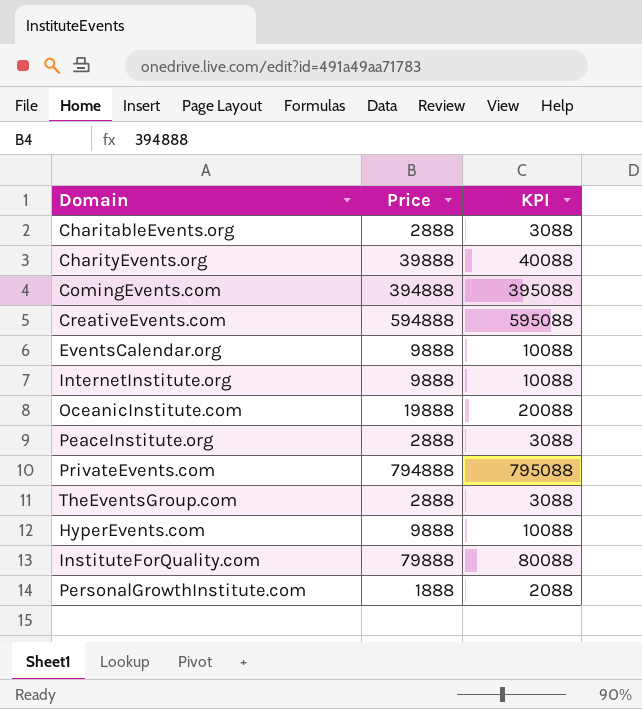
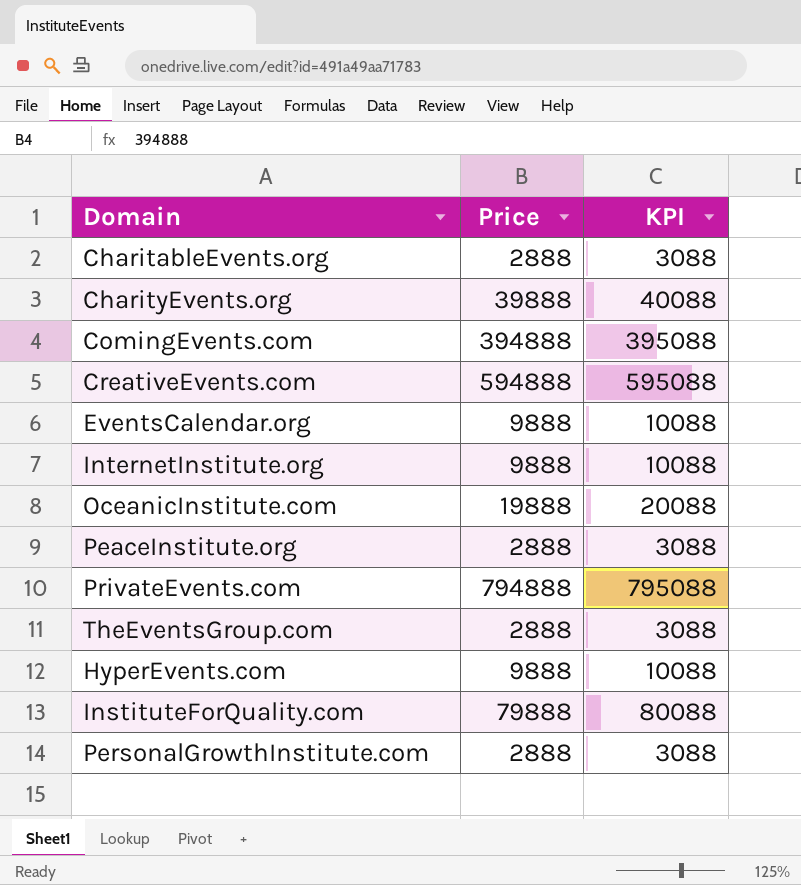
PersonalGrowthInstitute.com | Price: 1888 -> 2888
PersonalGrowthInstitute.com | KPI: 2088 -> 3088

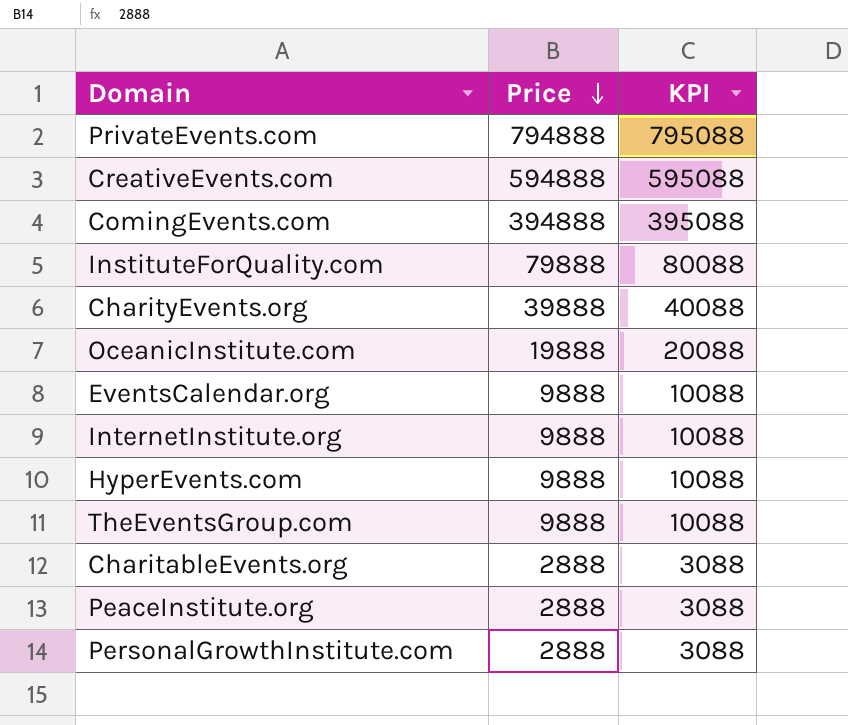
row order: none -> Price descending
TheEventsGroup.com | Price: 2888 -> 9888
TheEventsGroup.com | KPI: 3088 -> 10088

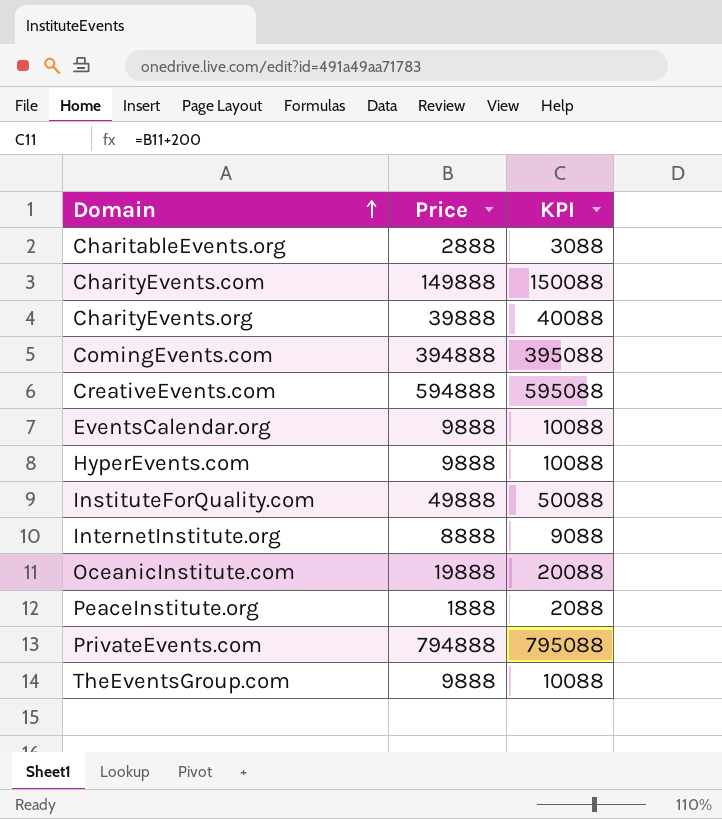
row order: Price descending -> Domain ascending
row PersonalGrowthInstitute.com: 2888 | 3088 -> none
row CharityEvents.com: none -> 149888 | 150088
InstituteForQuality.com | Price: 79888 -> 49888
InstituteForQuality.com | KPI: 80088 -> 50088
InternetInstitute.org | Price: 9888 -> 8888
InternetInstitute.org | KPI: 10088 -> 9088
PeaceInstitute.org | Price: 2888 -> 1888
PeaceInstitute.org | KPI: 3088 -> 2088

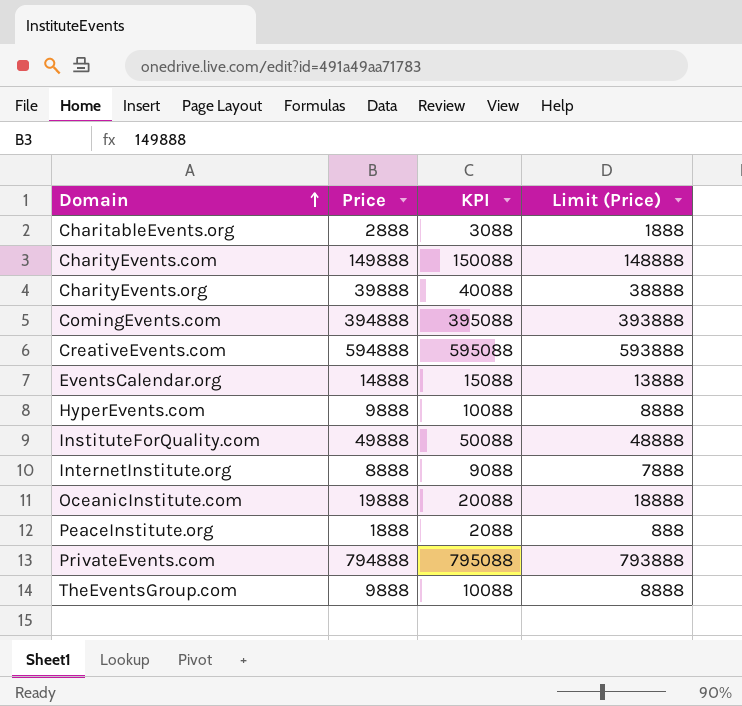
column Limit (Price) | formula: none -> [Price] - 1000
EventsCalendar.org | Price: 9888 -> 14888
EventsCalendar.org | KPI: 10088 -> 15088

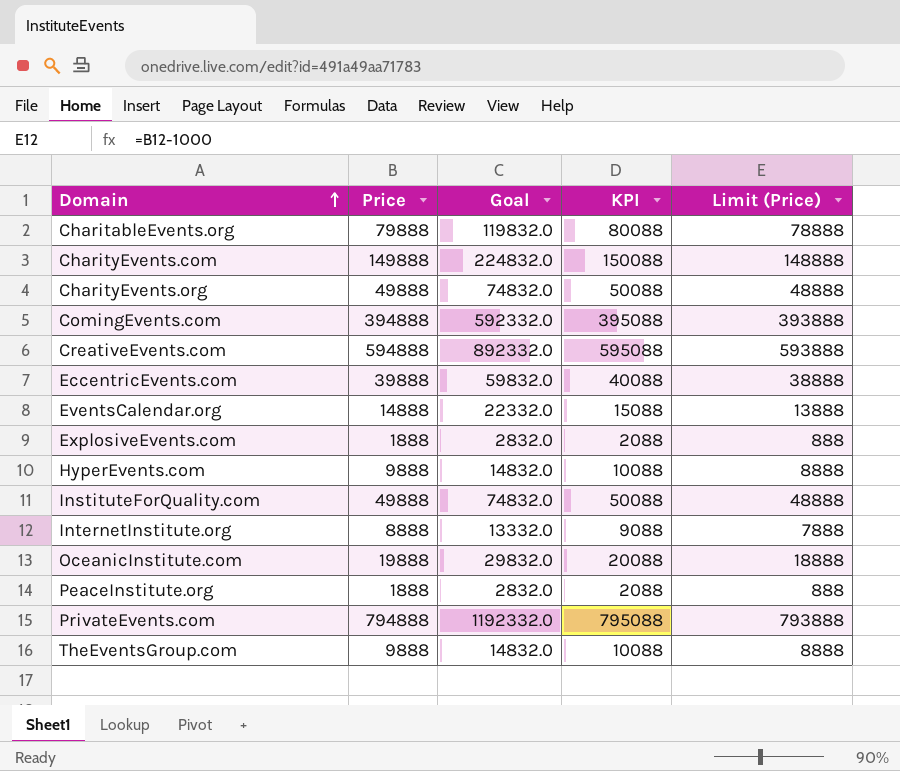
column Goal | formula: none -> [Price] * 1.5
CharitableEvents.org | Price: 2888 -> 79888
CharitableEvents.org | KPI: 3088 -> 80088
CharitableEvents.org | Limit (Price): 1888 -> 78888
CharityEvents.org | Price: 39888 -> 49888
CharityEvents.org | KPI: 40088 -> 50088
CharityEvents.org | Limit (Price): 38888 -> 48888
row EccentricEvents.com: none -> 39888 | 59832.0 | 40088 | 38888
row ExplosiveEvents.com: none -> 1888 | 2832.0 | 2088 | 888

